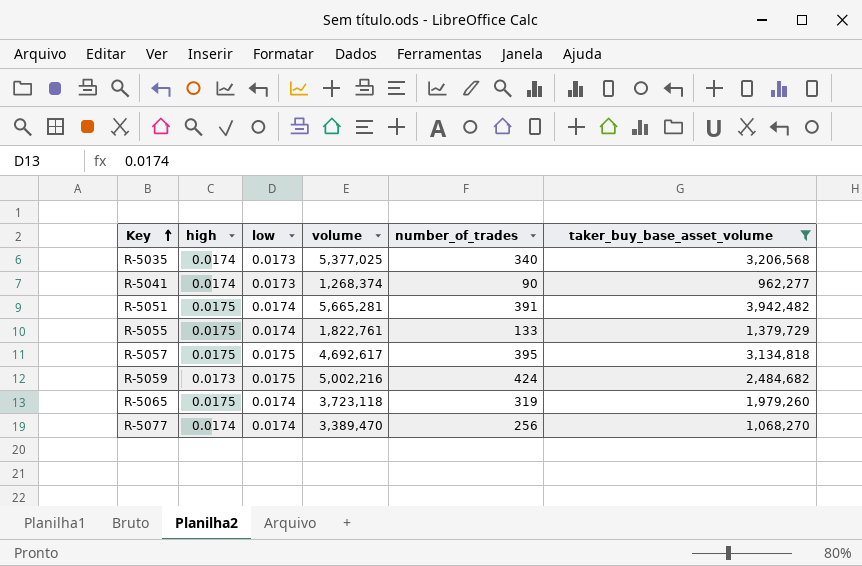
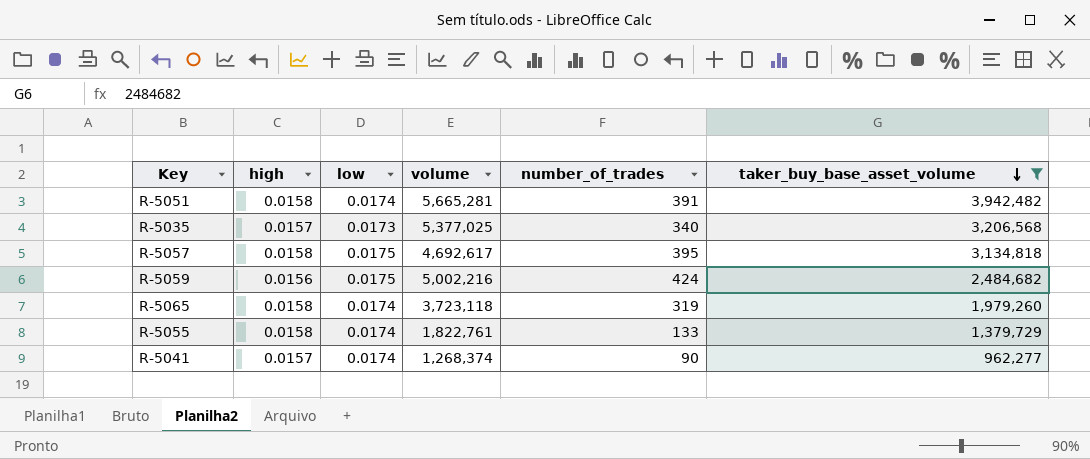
row order: Key ascending -> taker_buy_base_asset_volume descending
row R-5077: 0.0174 | 0.0174 | 3,389,470 | 256 | 1,068,270 -> none
R-5051 | high: 0.0175 -> 0.0158
R-5035 | high: 0.0174 -> 0.0157
R-5057 | high: 0.0175 -> 0.0158
R-5059 | high: 0.0173 -> 0.0156
R-5065 | high: 0.0175 -> 0.0158
R-5055 | high: 0.0175 -> 0.0158
R-5041 | high: 0.0174 -> 0.0157
R-5041 | low: 0.0173 -> 0.0174

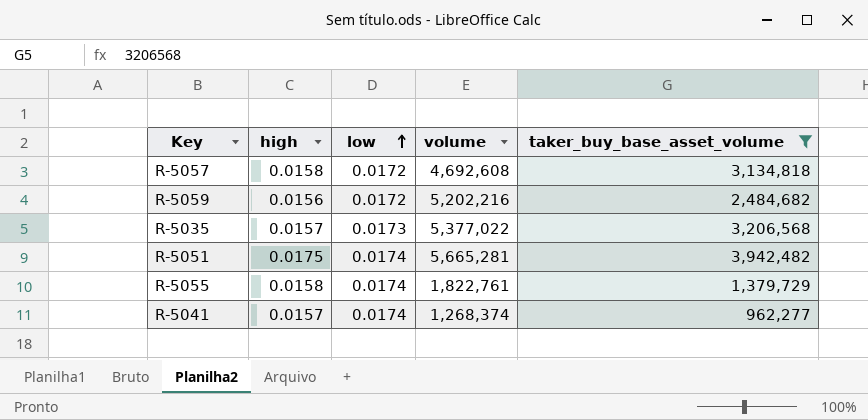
row order: taker_buy_base_asset_volume descending -> low ascending
column number_of_trades | position: 5 -> none
row R-5065: 0.0158 | 0.0174 | 3,723,118 | 319 | 1,979,260 -> none
R-5057 | low: 0.0175 -> 0.0172
R-5057 | volume: 4,692,617 -> 4,692,608
R-5059 | low: 0.0175 -> 0.0172
R-5059 | volume: 5,002,216 -> 5,202,216
R-5035 | volume: 5,377,025 -> 5,377,022
R-5051 | high: 0.0158 -> 0.0175

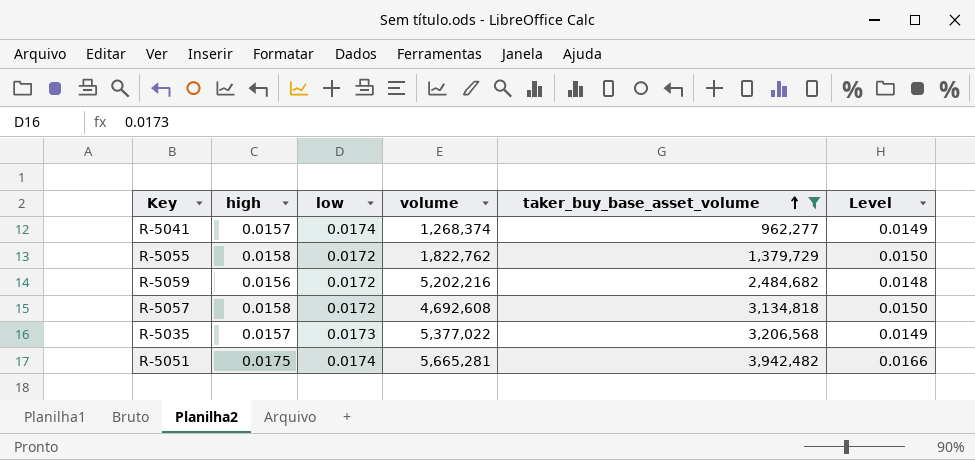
row order: low ascending -> taker_buy_base_asset_volume ascending
column Level | formula: none -> [high] * 0.95
R-5055 | low: 0.0174 -> 0.0172
R-5055 | volume: 1,822,761 -> 1,822,762

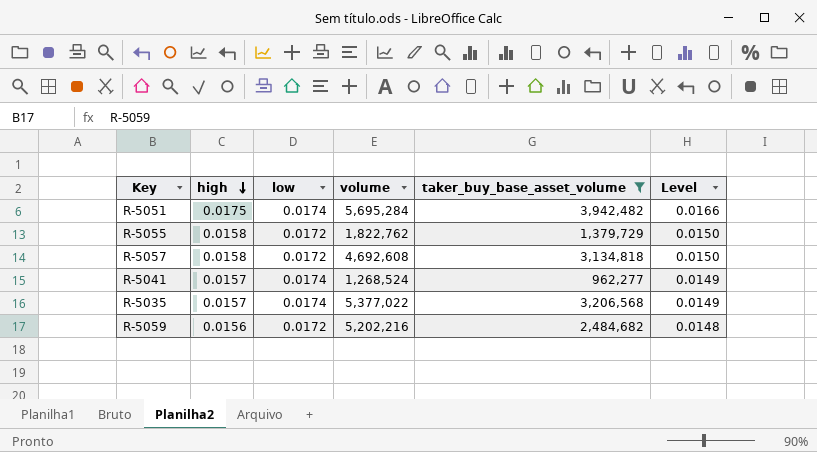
row order: taker_buy_base_asset_volume ascending -> high descending
R-5051 | volume: 5,665,281 -> 5,695,284
R-5041 | volume: 1,268,374 -> 1,268,524
R-5035 | low: 0.0173 -> 0.0174

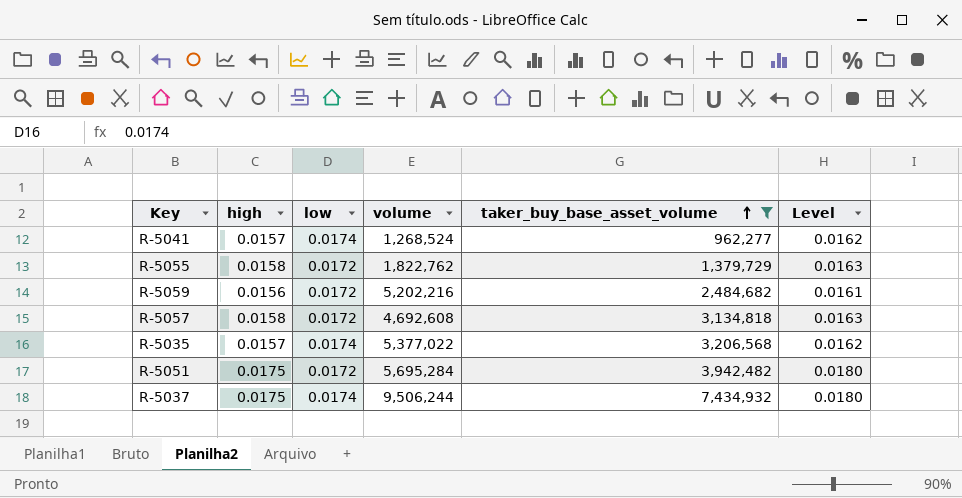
row order: high descending -> taker_buy_base_asset_volume ascending
column Level | formula: [high] * 0.95 -> [high] * 1.03
R-5051 | low: 0.0174 -> 0.0172
row R-5037: none -> 0.0175 | 0.0174 | 9,506,244 | 7,434,932 | 0.0180

